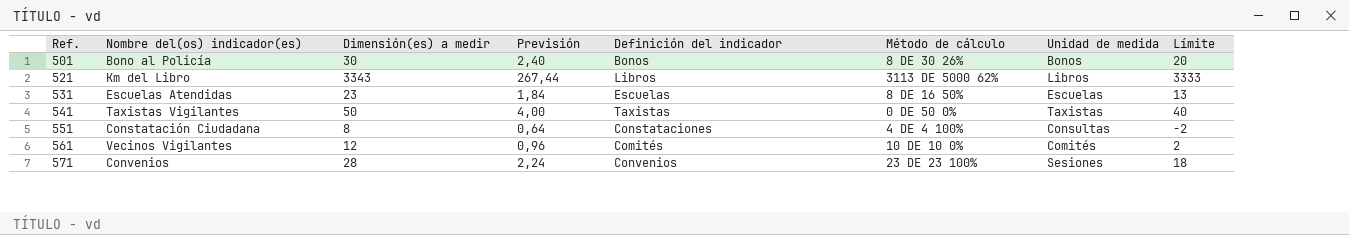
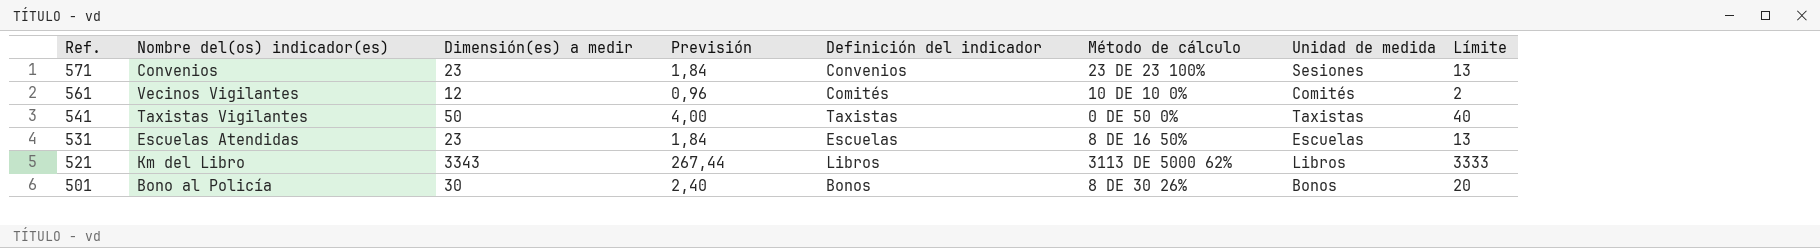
row order: Ref. ascending -> Ref. descending
row 551: Constatación Ciudadana | 8 | 0,64 | Constataciones | 4 DE 4 100% | Consultas | -2 -> none
571 | Dimensión(es) a medir: 28 -> 23
571 | Previsión: 2,24 -> 1,84
571 | Límite: 18 -> 13

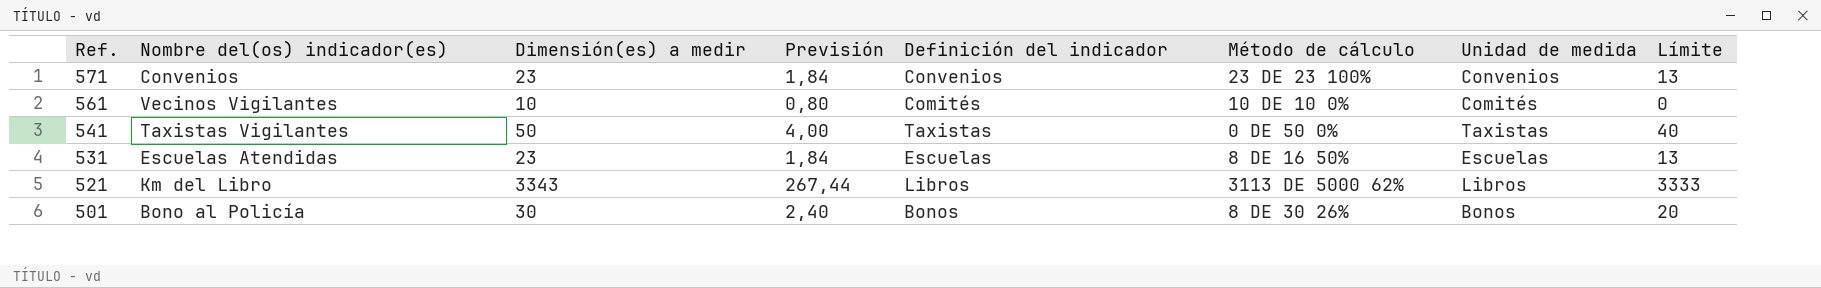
571 | Unidad de medida: Sesiones -> Convenios
561 | Dimensión(es) a medir: 12 -> 10
561 | Previsión: 0,96 -> 0,80
561 | Límite: 2 -> 0

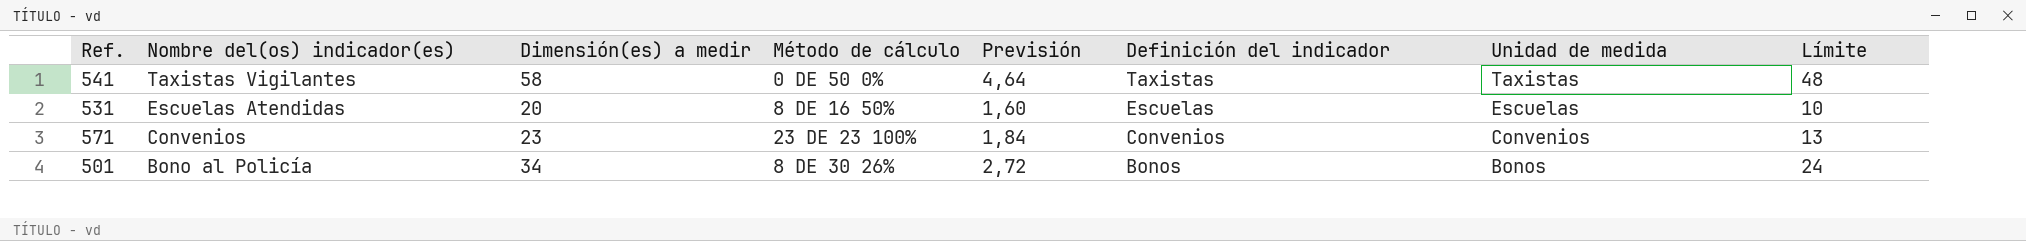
row order: Ref. descending -> Nombre del(os) indicador(es) descending
column Método de cálculo | position: 6 -> 4
row 561: Vecinos Vigilantes | 10 | 0,80 | Comités | 10 DE 10 0% | Comités | 0 -> none
row 521: Km del Libro | 3343 | 267,44 | Libros | 3113 DE 5000 62% | Libros | 3333 -> none
541 | Dimensión(es) a medir: 50 -> 58
541 | Previsión: 4,00 -> 4,64
541 | Límite: 40 -> 48
531 | Dimensión(es) a medir: 23 -> 20
531 | Previsión: 1,84 -> 1,60
531 | Límite: 13 -> 10
501 | Dimensión(es) a medir: 30 -> 34
501 | Previsión: 2,40 -> 2,72
501 | Límite: 20 -> 24

